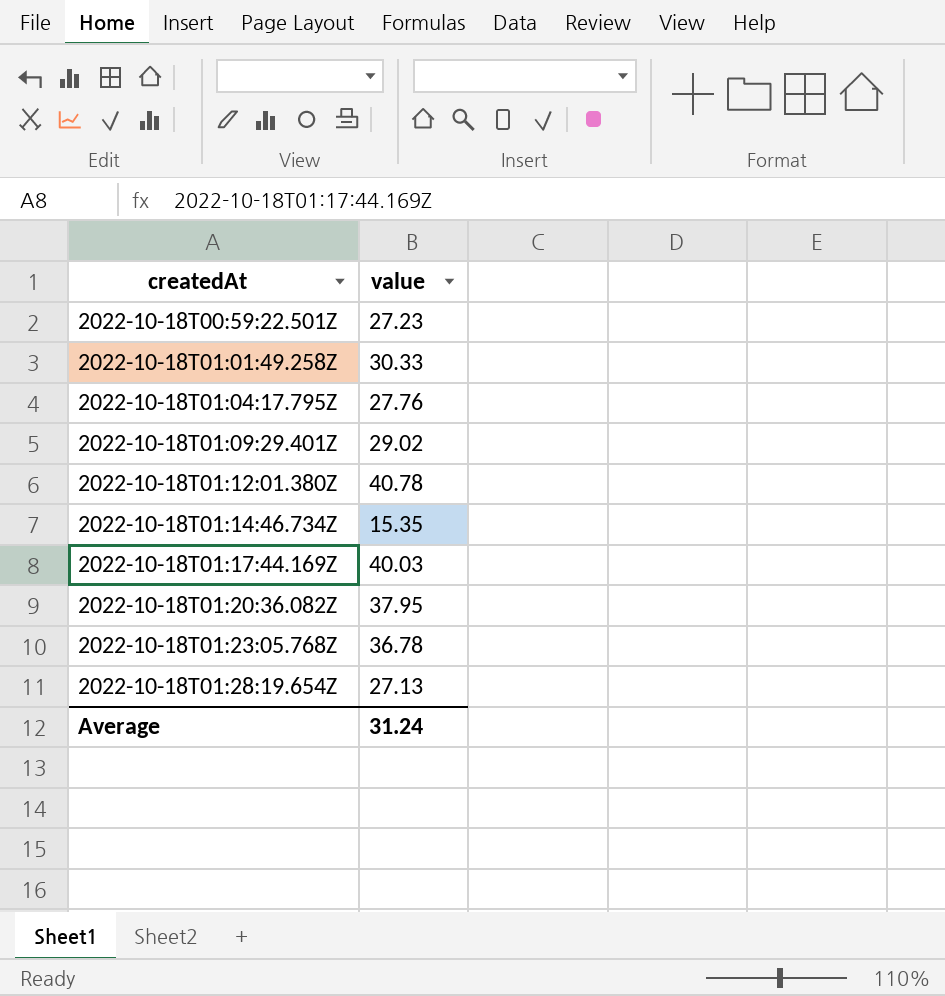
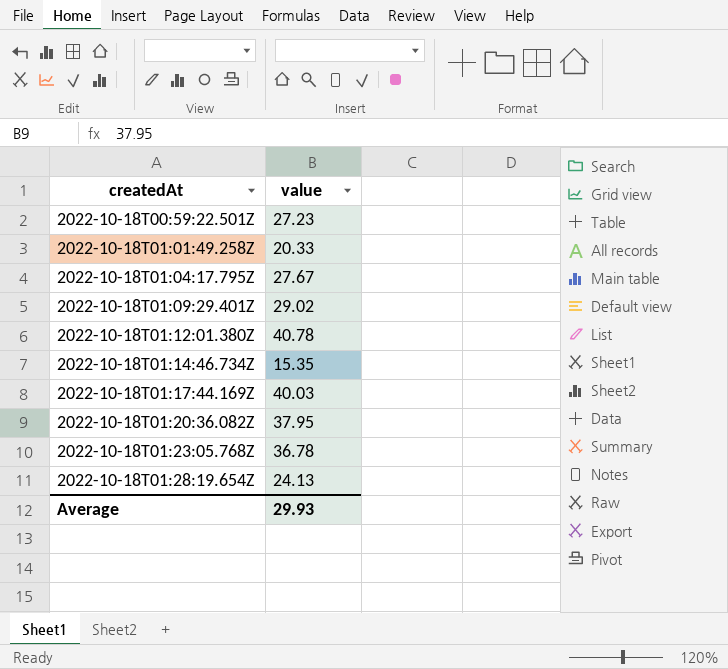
2022-10-18T01:01:49.258Z | value: 30.33 -> 20.33
2022-10-18T01:04:17.795Z | value: 27.76 -> 27.67
2022-10-18T01:28:19.654Z | value: 27.13 -> 24.13
Average | value: 31.24 -> 29.93

